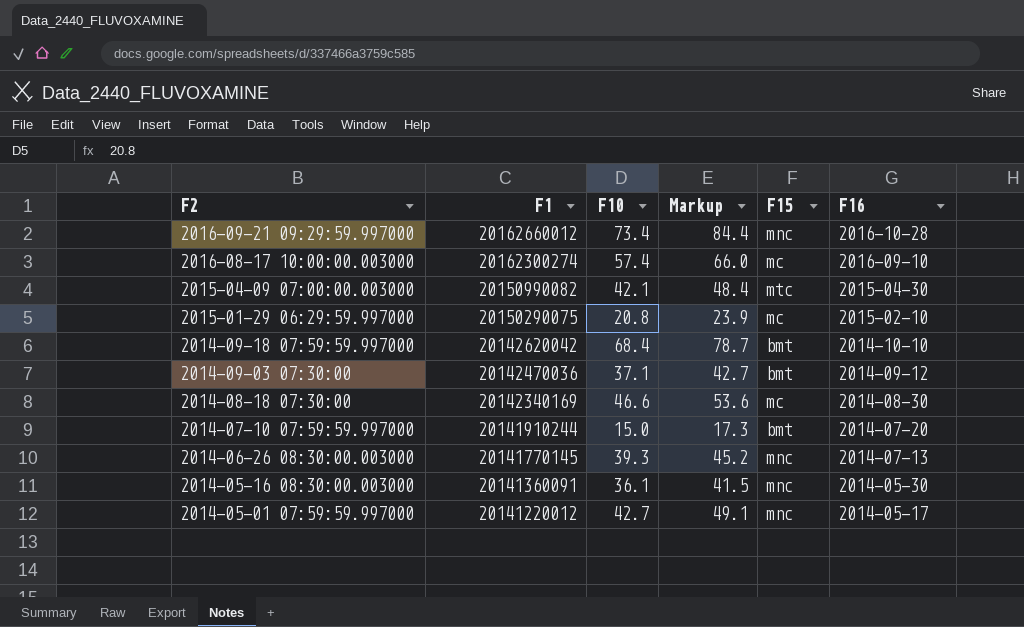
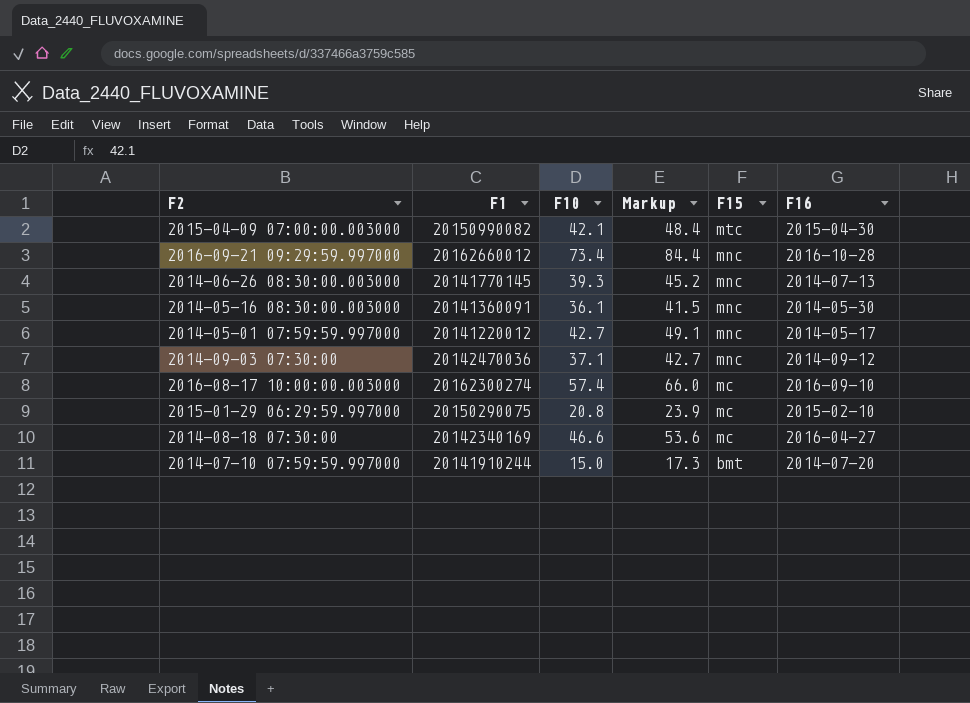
row order: F2 descending -> F15 descending
row 2014-09-18 07:59:59.997000: 20142620042 | 68.4 | 78.7 | bmt | 2014-10-10 -> none
2014-09-03 07:30:00 | F15: bmt -> mnc
2014-08-18 07:30:00 | F16: 2014-08-30 -> 2016-04-27

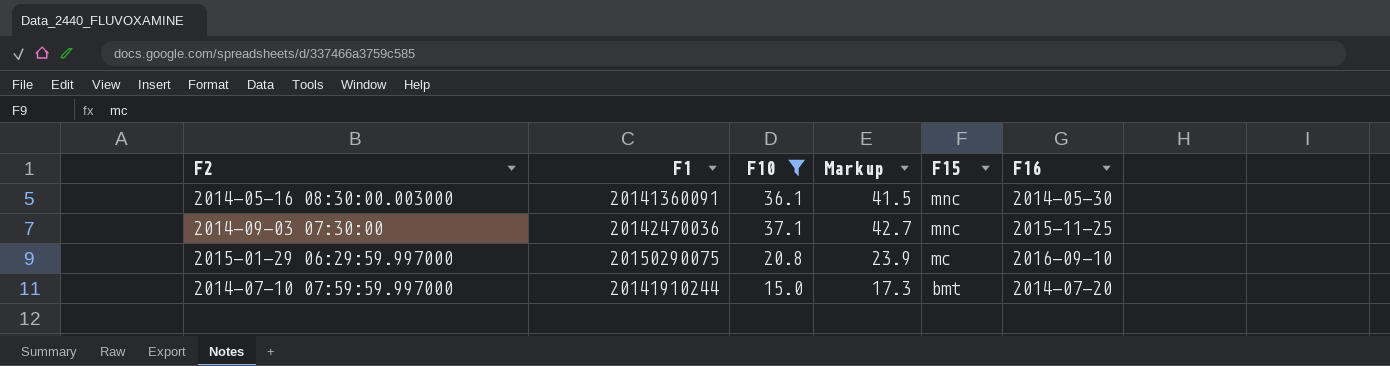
filter: none -> F10 <= 37.1
2014-09-03 07:30:00 | F16: 2014-09-12 -> 2015-11-25
2015-01-29 06:29:59.997000 | F16: 2015-02-10 -> 2016-09-10

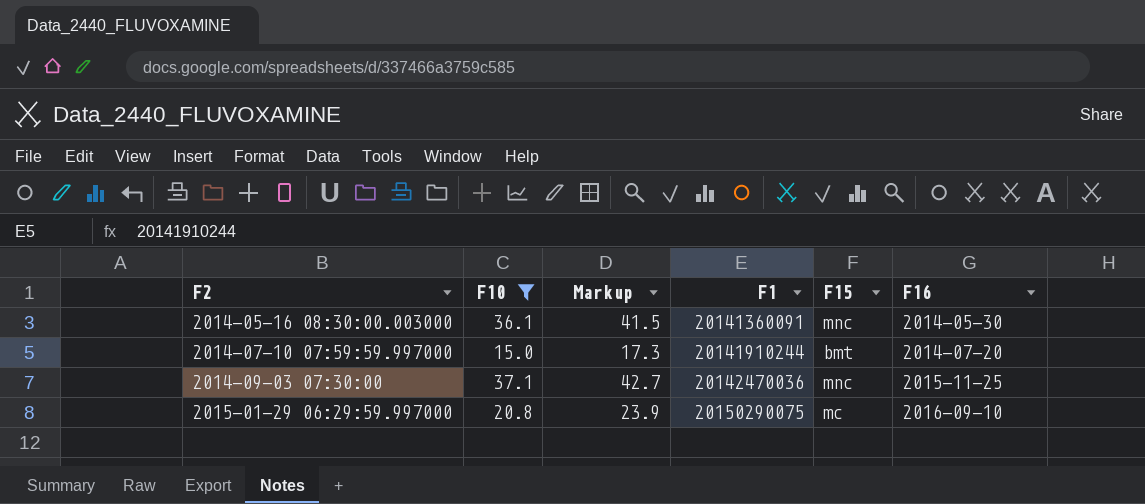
row order: F15 descending -> F2 ascending
column F1 | position: 2 -> 4

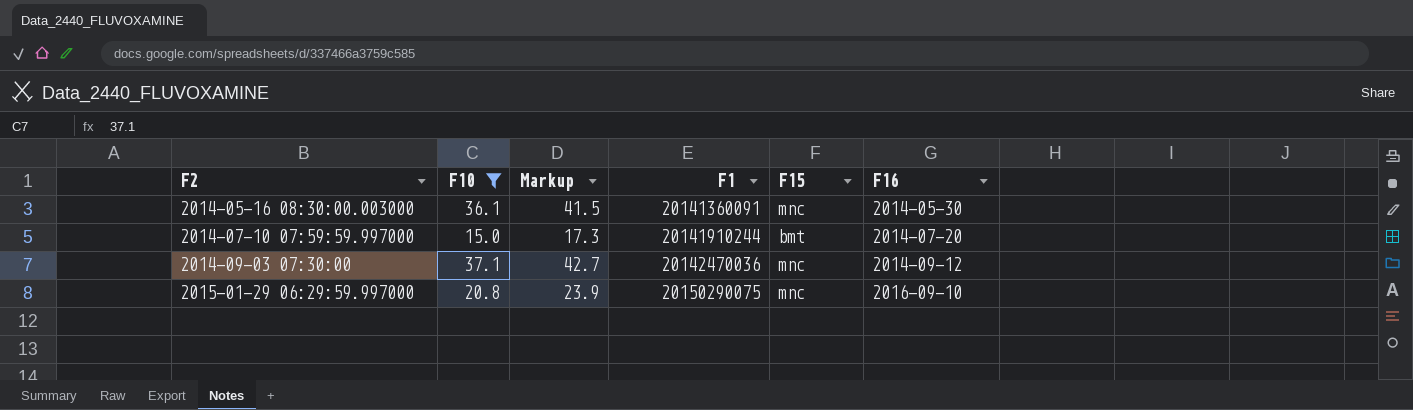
2014-09-03 07:30:00 | F16: 2015-11-25 -> 2014-09-12
2015-01-29 06:29:59.997000 | F15: mc -> mnc

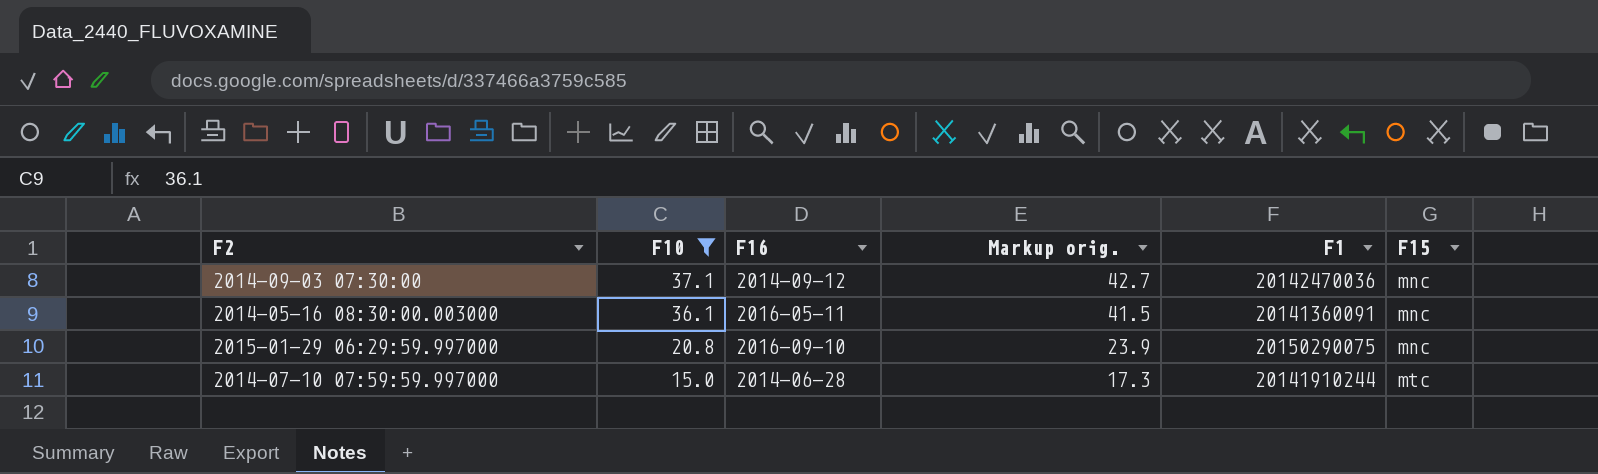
row order: F2 ascending -> F10 descending
column F16 | position: 6 -> 3
column name: Markup -> Markup orig.
2014-05-16 08:30:00.003000 | F16: 2014-05-30 -> 2016-05-11
2014-07-10 07:59:59.997000 | F16: 2014-07-20 -> 2014-06-28
2014-07-10 07:59:59.997000 | F15: bmt -> mtc

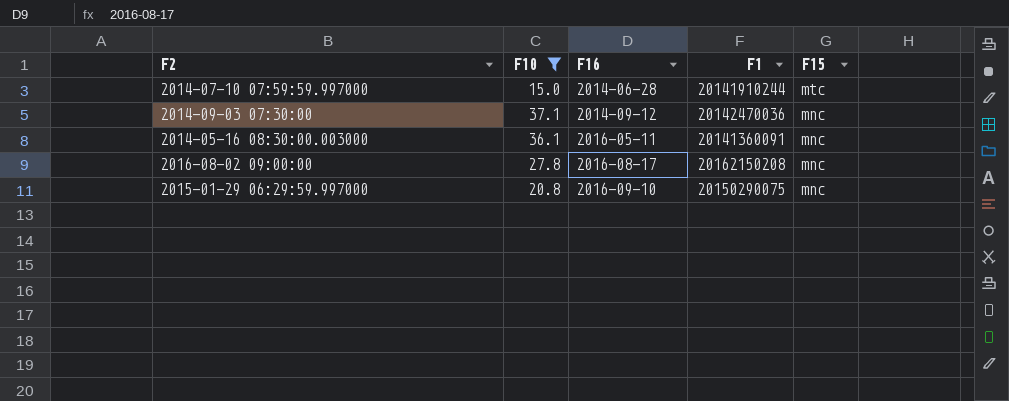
row order: F10 descending -> F16 ascending
column Markup orig. | formula: [F10] * 1.15 -> none
row 2016-08-02 09:00:00: none -> 27.8 | 2016-08-17 | 20162150208 | mnc

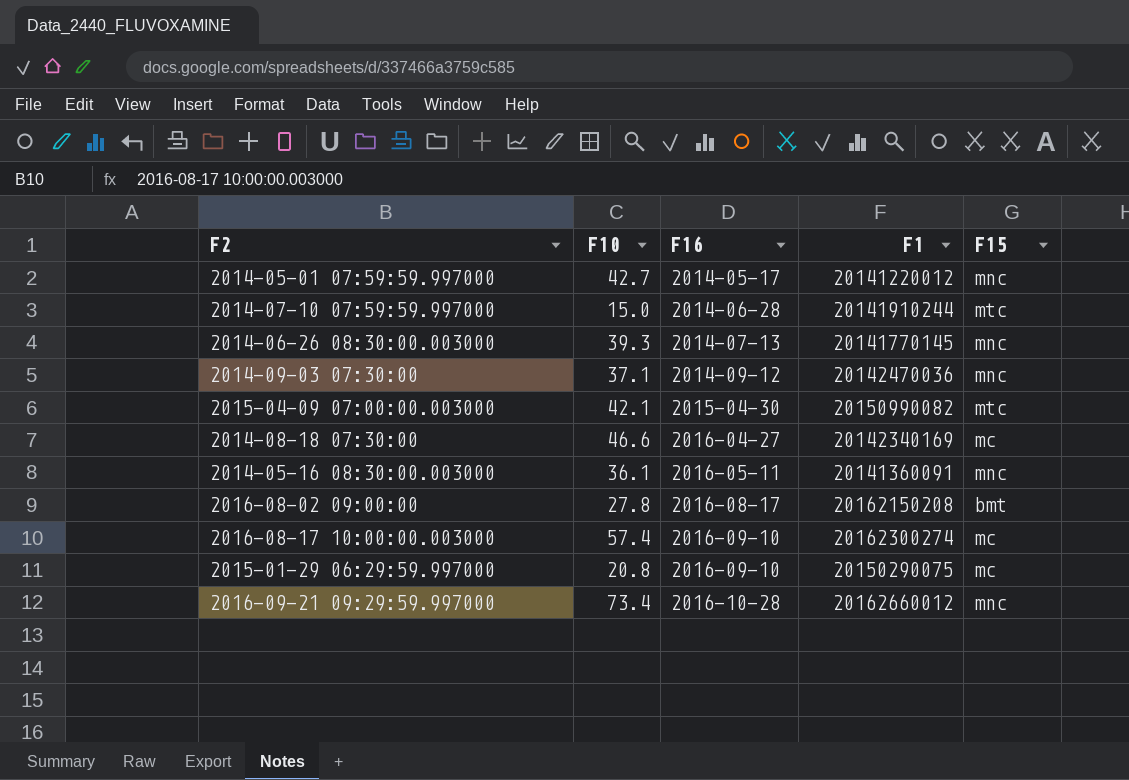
filter: F10 <= 37.1 -> none
2016-08-02 09:00:00 | F15: mnc -> bmt
2015-01-29 06:29:59.997000 | F15: mnc -> mc

